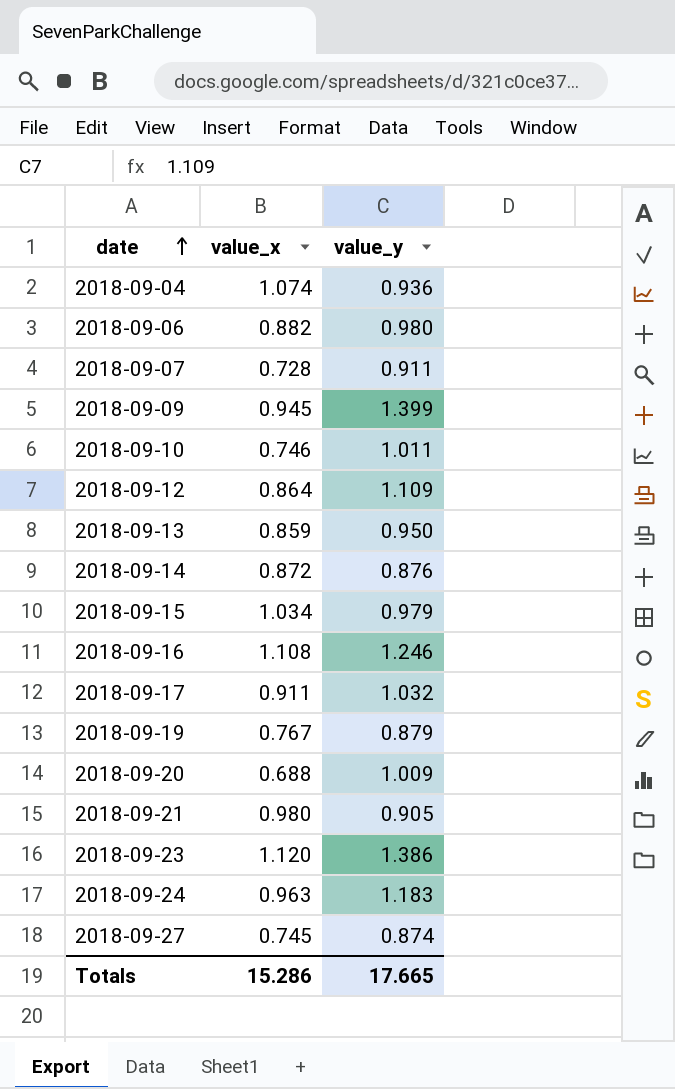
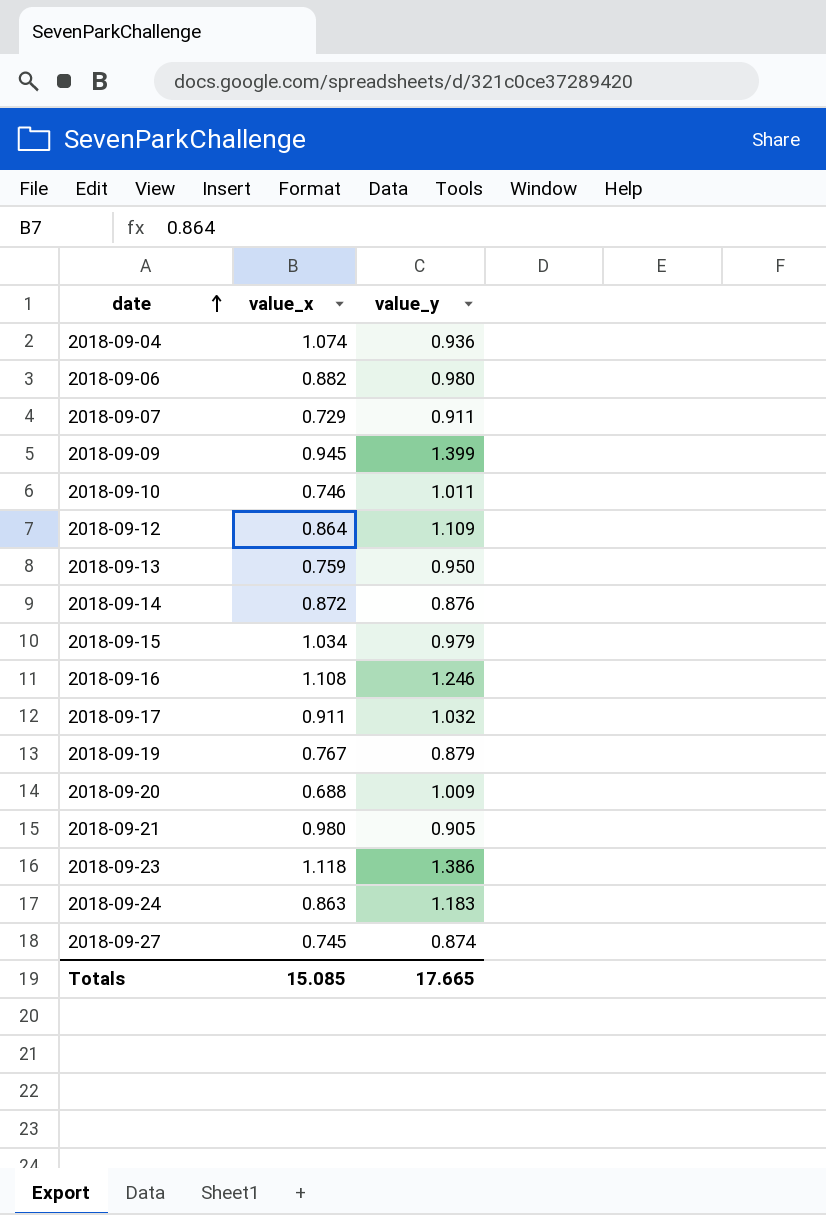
2018-09-07 | value_x: 0.728 -> 0.729
2018-09-13 | value_x: 0.859 -> 0.759
2018-09-23 | value_x: 1.120 -> 1.118
2018-09-24 | value_x: 0.963 -> 0.863
Totals | value_x: 15.286 -> 15.085

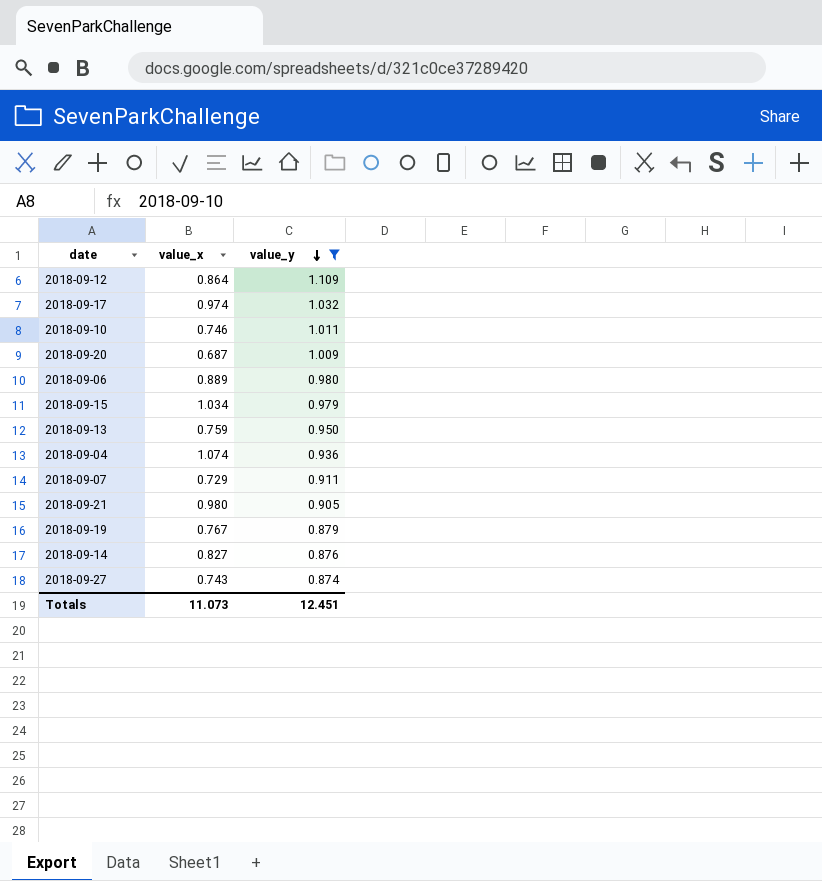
filter: none -> value_y <= 1.109
row order: date ascending -> value_y descending
2018-09-17 | value_x: 0.911 -> 0.974
2018-09-20 | value_x: 0.688 -> 0.687
2018-09-06 | value_x: 0.882 -> 0.889
2018-09-14 | value_x: 0.872 -> 0.827
2018-09-27 | value_x: 0.745 -> 0.743
Totals | value_x: 15.085 -> 11.073
Totals | value_y: 17.665 -> 12.451

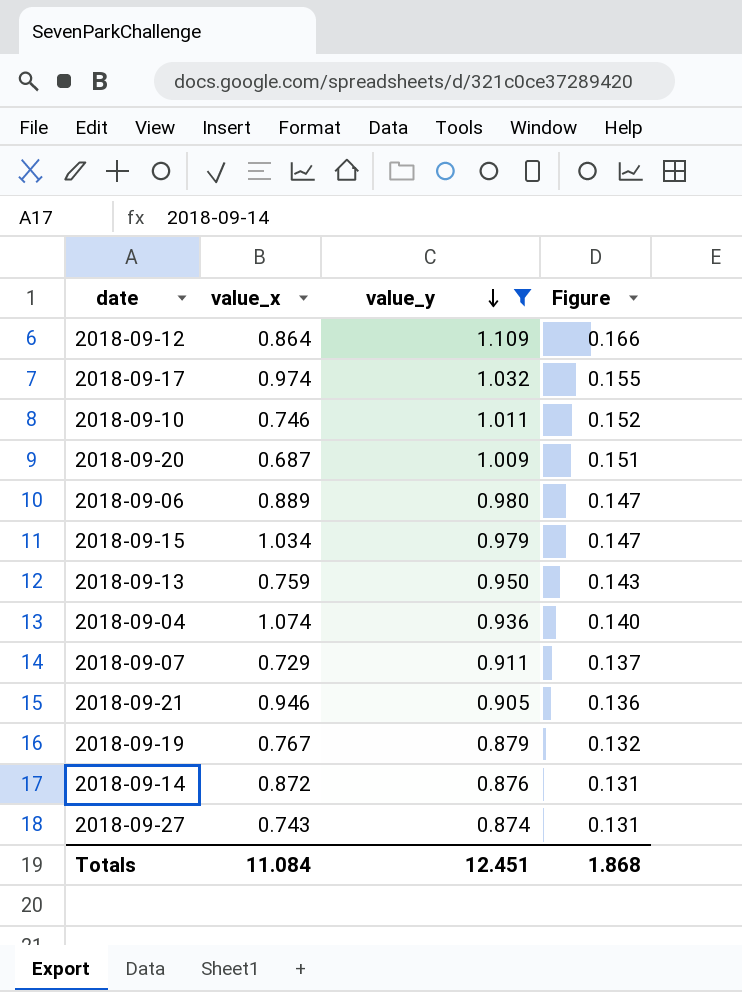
column Figure | formula: none -> [value_y] * 0.15
2018-09-21 | value_x: 0.980 -> 0.946
2018-09-14 | value_x: 0.827 -> 0.872
Totals | value_x: 11.073 -> 11.084

